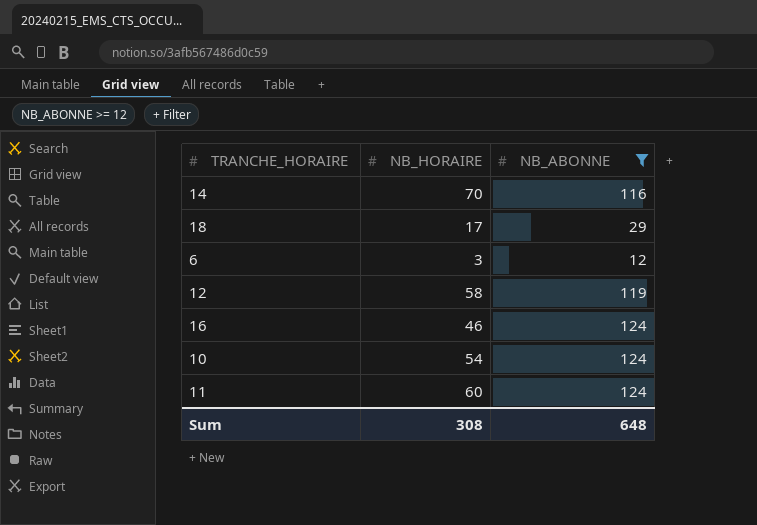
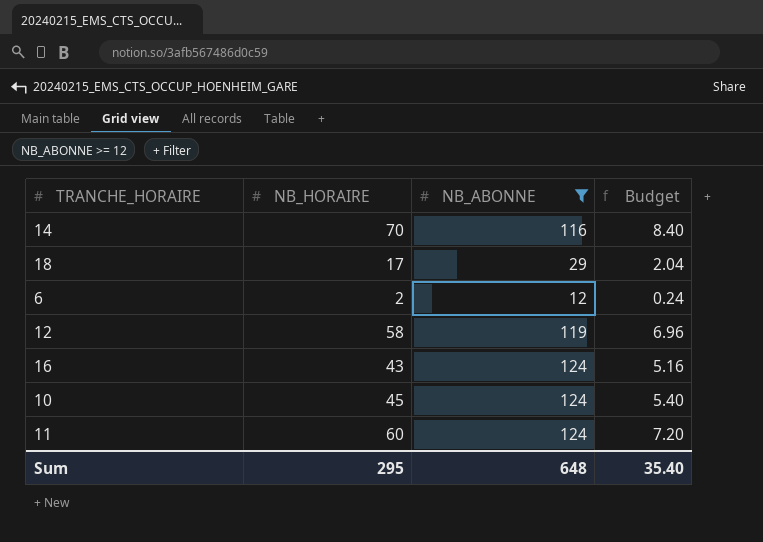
column Budget | formula: none -> [NB_HORAIRE] * 0.12
6 | NB_HORAIRE: 3 -> 2
16 | NB_HORAIRE: 46 -> 43
10 | NB_HORAIRE: 54 -> 45
Sum | NB_HORAIRE: 308 -> 295

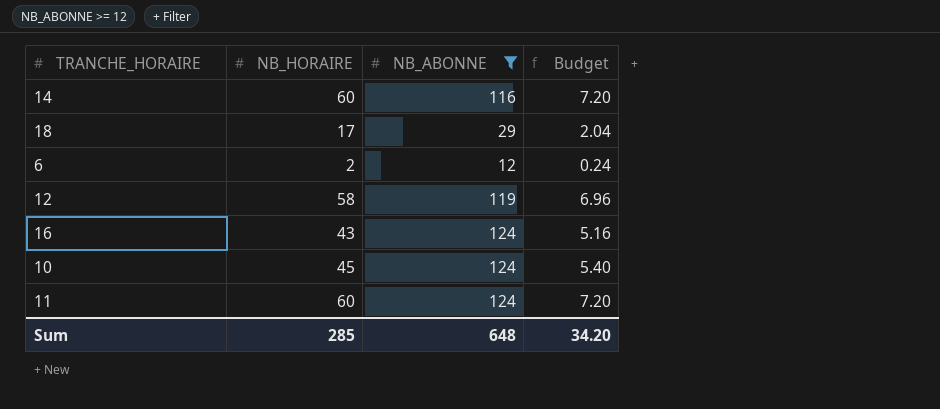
14 | NB_HORAIRE: 70 -> 60
14 | Budget: 8.40 -> 7.20
Sum | NB_HORAIRE: 295 -> 285
Sum | Budget: 35.40 -> 34.20

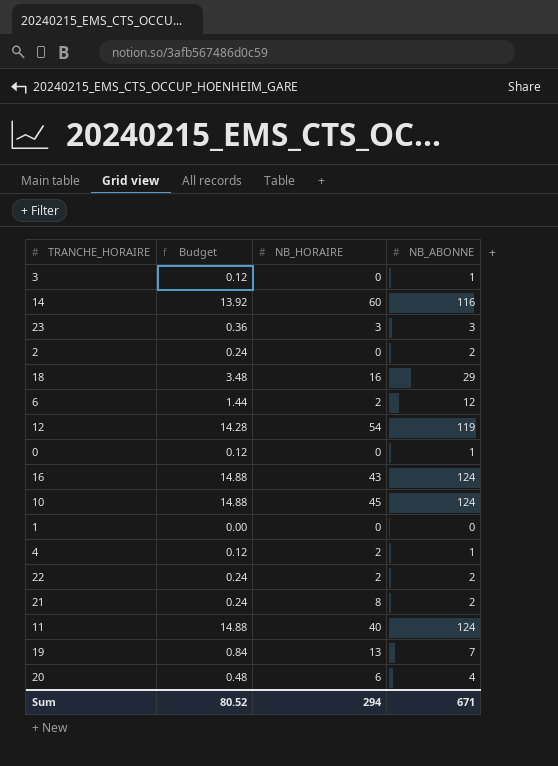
filter: NB_ABONNE >= 12 -> none
column Budget | formula: [NB_HORAIRE] * 0.12 -> [NB_ABONNE] * 0.12
column Budget | position: 4 -> 2
18 | NB_HORAIRE: 17 -> 16
12 | NB_HORAIRE: 58 -> 54
11 | NB_HORAIRE: 60 -> 40
Sum | Budget: 34.20 -> 80.52
Sum | NB_HORAIRE: 285 -> 294
Sum | NB_ABONNE: 648 -> 671

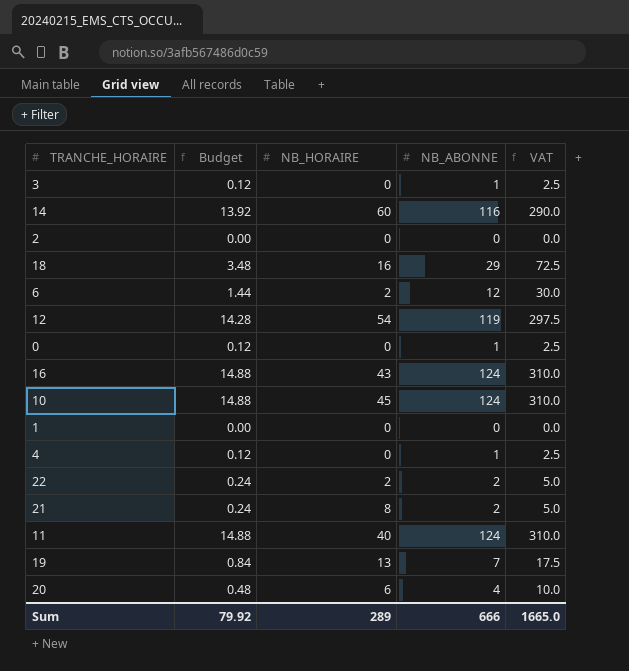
column VAT | formula: none -> [NB_ABONNE] * 2.5
row 23: 0.36 | 3 | 3 -> none
2 | Budget: 0.24 -> 0.00
2 | NB_ABONNE: 2 -> 0
4 | NB_HORAIRE: 2 -> 0
Sum | Budget: 80.52 -> 79.92
Sum | NB_HORAIRE: 294 -> 289
Sum | NB_ABONNE: 671 -> 666

